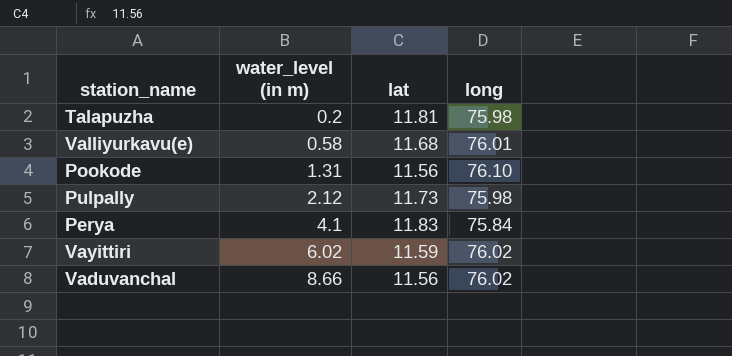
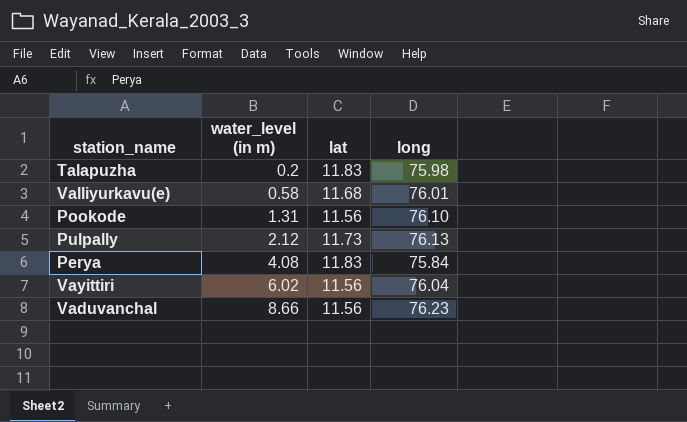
Talapuzha | lat: 11.81 -> 11.83
Pulpally | long: 75.98 -> 76.13
Perya | water_level (in m): 4.1 -> 4.08
Vayittiri | lat: 11.59 -> 11.56
Vayittiri | long: 76.02 -> 76.04
Vaduvanchal | long: 76.02 -> 76.23

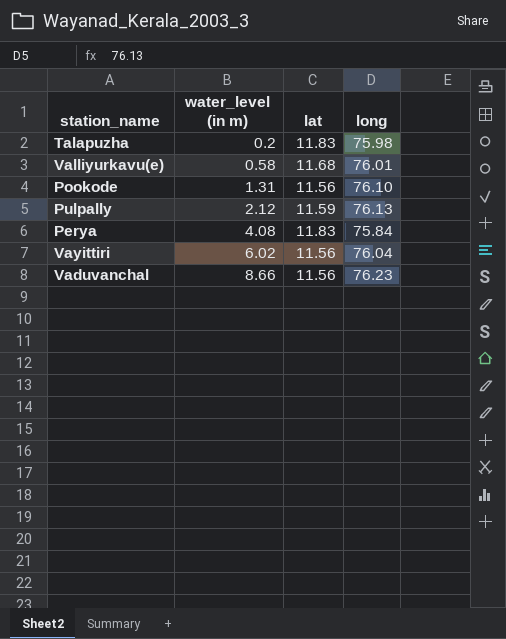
Pulpally | lat: 11.73 -> 11.59

